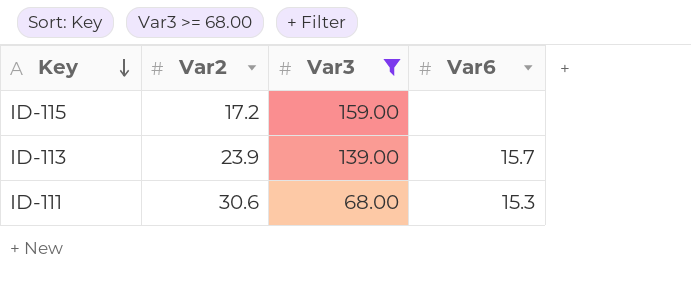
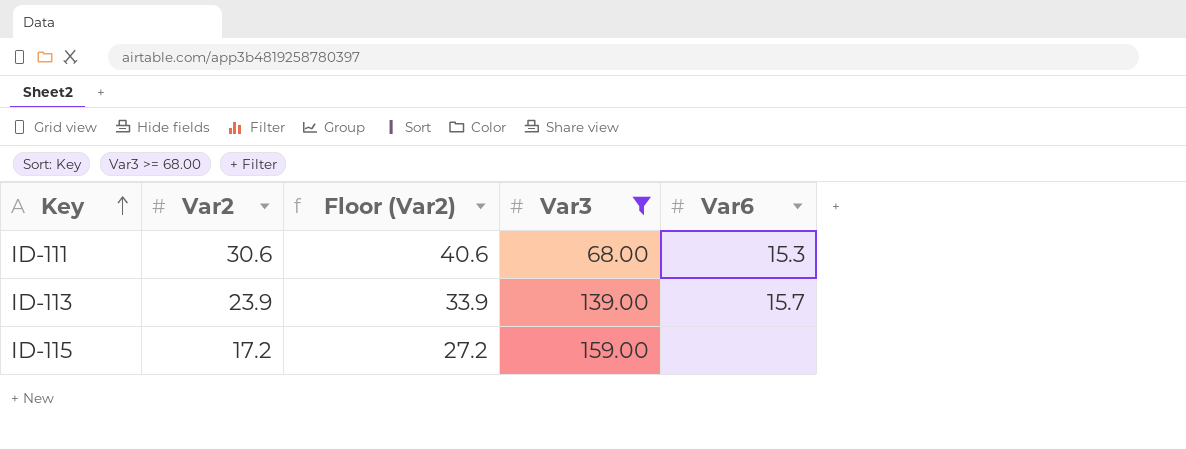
row order: Key descending -> Key ascending
column Floor (Var2) | formula: none -> [Var2] + 10

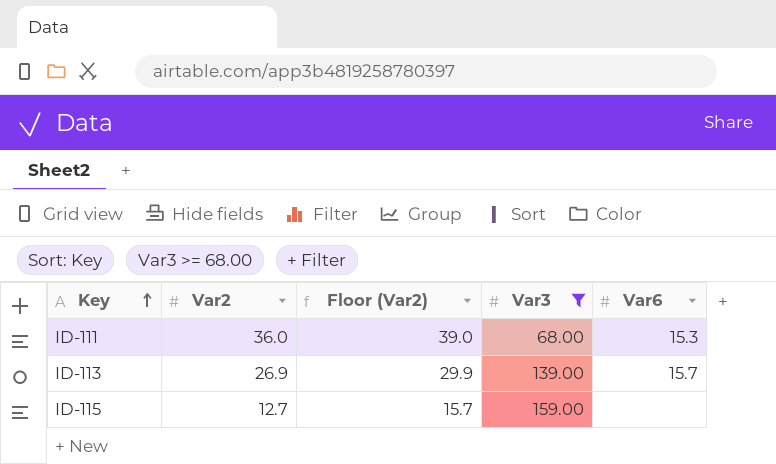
column Floor (Var2) | formula: [Var2] + 10 -> [Var2] + 3
ID-111 | Var2: 30.6 -> 36.0
ID-113 | Var2: 23.9 -> 26.9
ID-115 | Var2: 17.2 -> 12.7

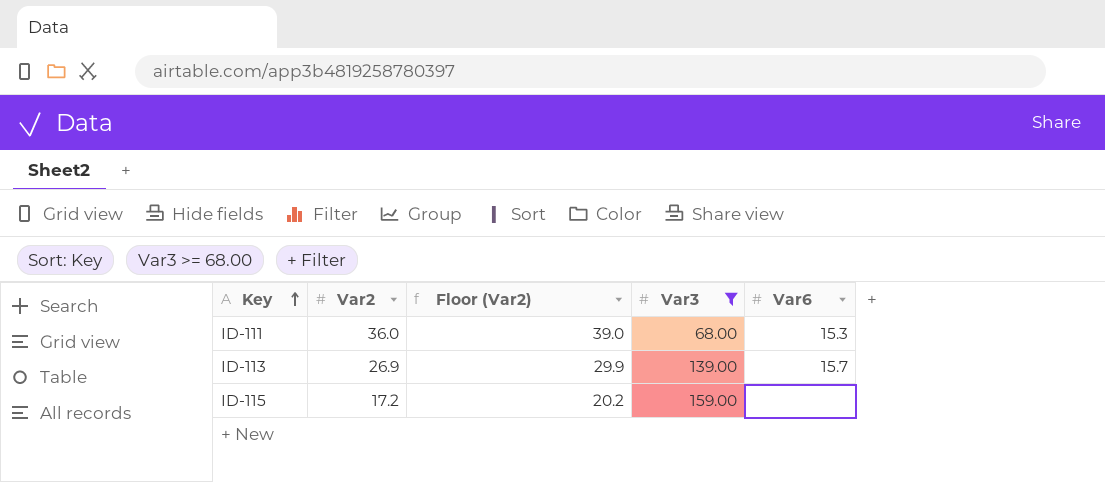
ID-115 | Var2: 12.7 -> 17.2
ID-115 | Floor (Var2): 15.7 -> 20.2

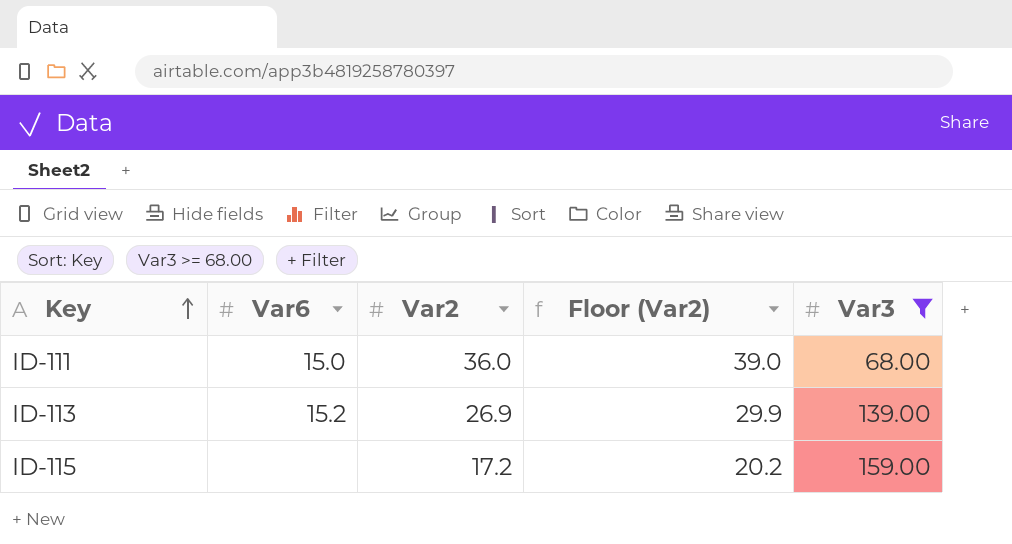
column Var6 | position: 5 -> 2
ID-111 | Var6: 15.3 -> 15.0
ID-113 | Var6: 15.7 -> 15.2

